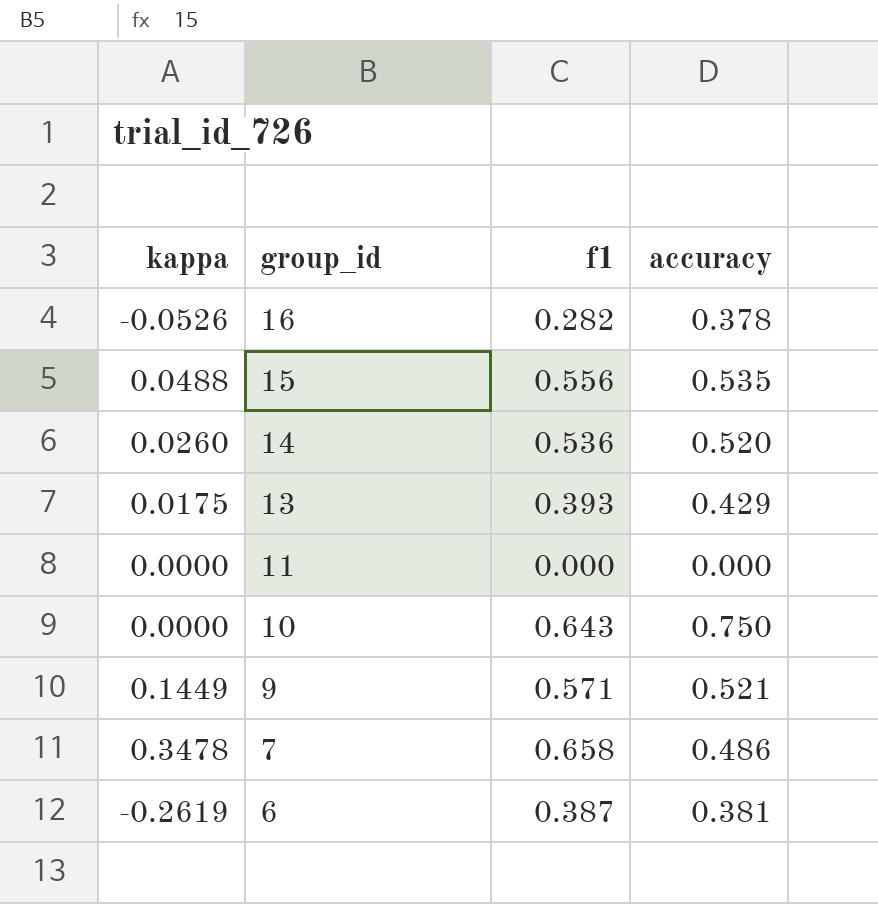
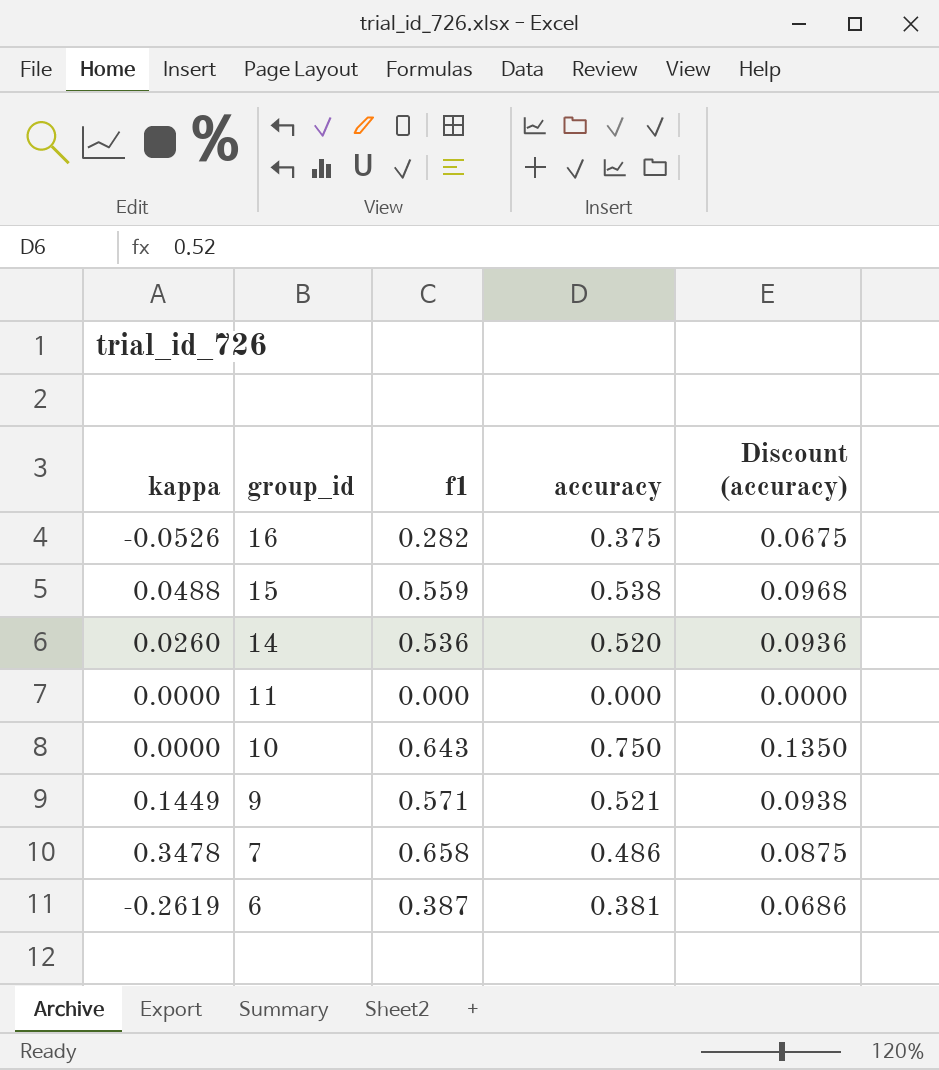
column Discount (accuracy) | formula: none -> [accuracy] * 0.18
row 13: 0.0175 | 0.393 | 0.429 -> none
16 | accuracy: 0.378 -> 0.375
15 | f1: 0.556 -> 0.559
15 | accuracy: 0.535 -> 0.538

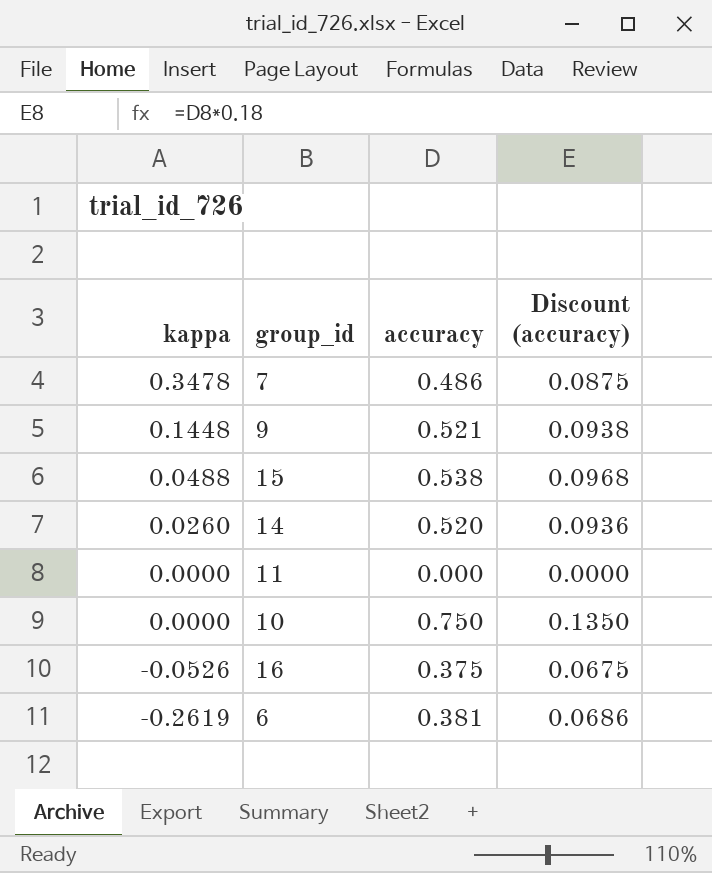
row order: group_id descending -> kappa descending
column f1 | position: 3 -> none
9 | kappa: 0.1449 -> 0.1448

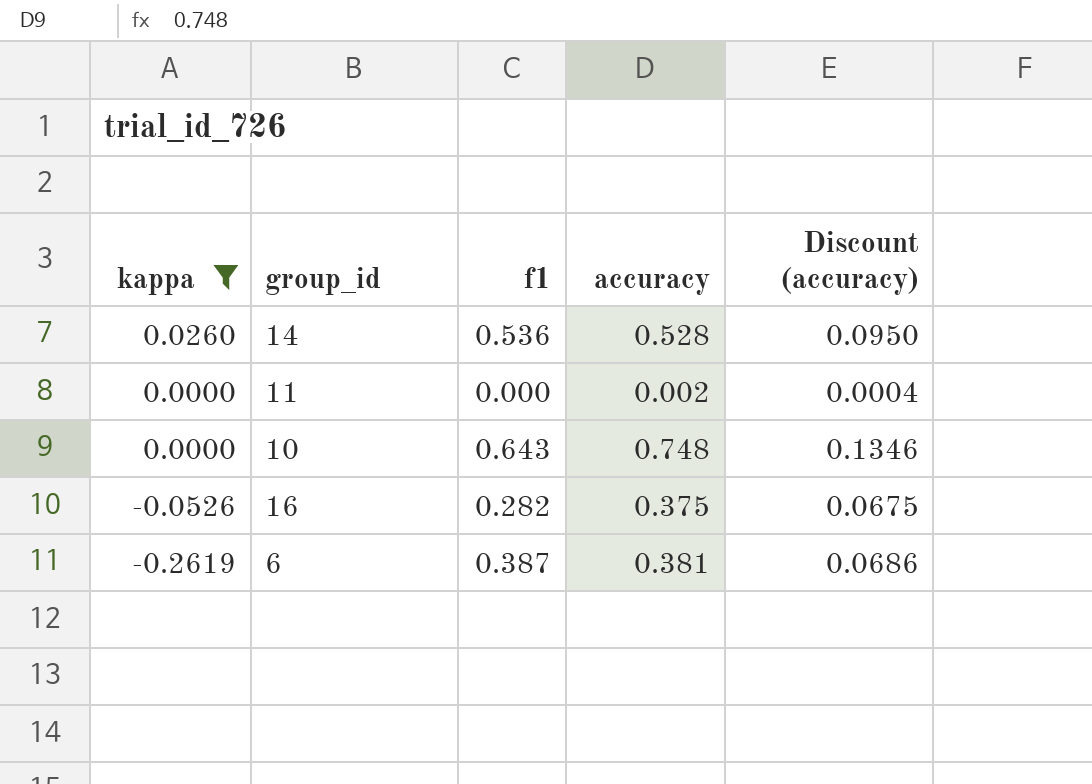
filter: none -> kappa <= 0.0260
column f1 | position: none -> 3
14 | accuracy: 0.520 -> 0.528
14 | Discount (accuracy): 0.0936 -> 0.0950
11 | accuracy: 0.000 -> 0.002
11 | Discount (accuracy): 0.0000 -> 0.0004
10 | accuracy: 0.750 -> 0.748
10 | Discount (accuracy): 0.1350 -> 0.1346

